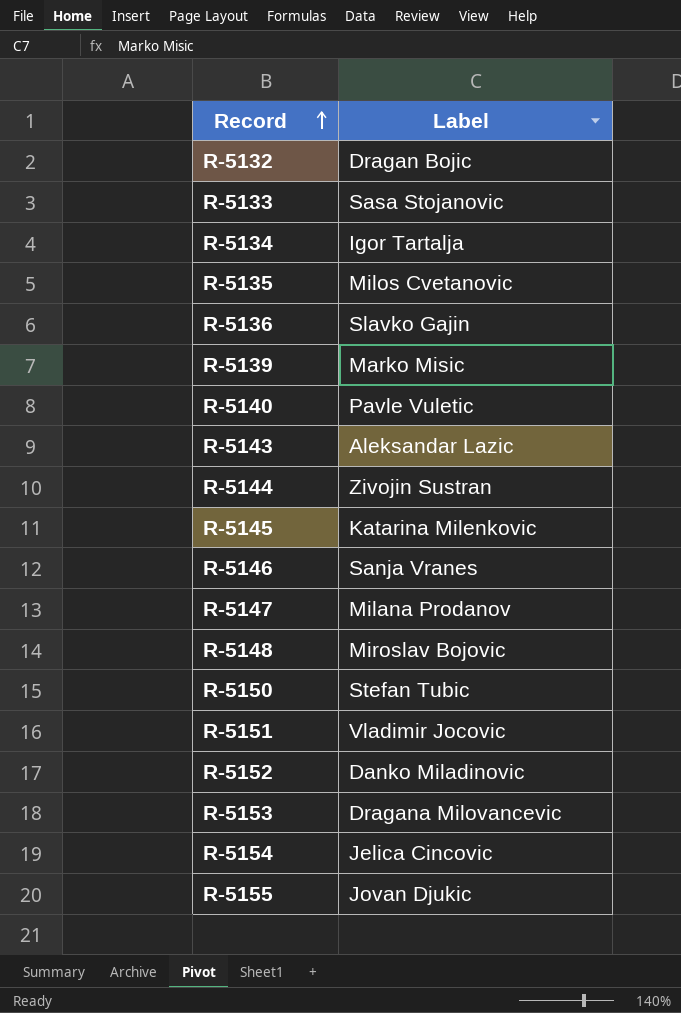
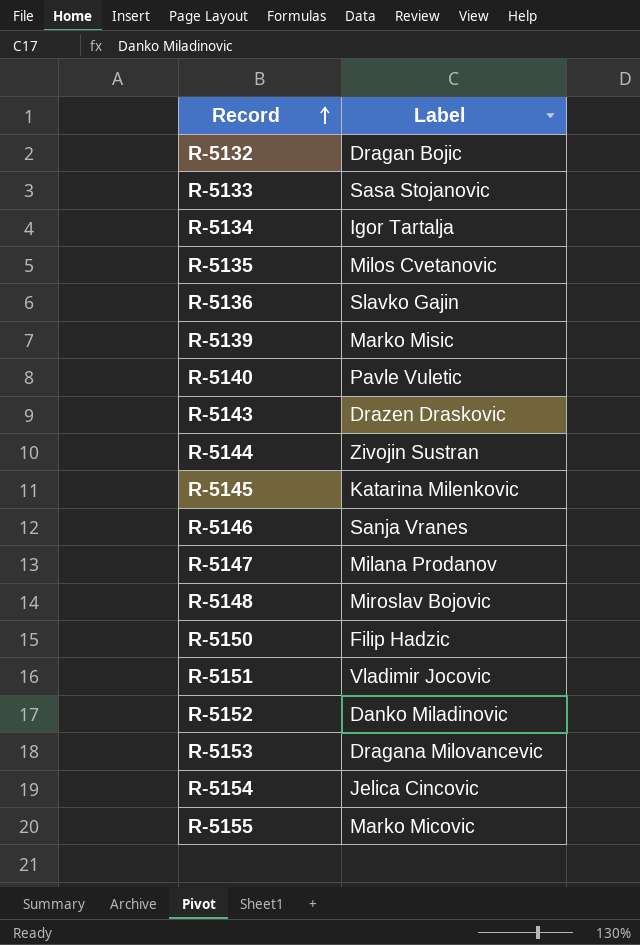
R-5143 | Label: Aleksandar Lazic -> Drazen Draskovic
R-5150 | Label: Stefan Tubic -> Filip Hadzic
R-5155 | Label: Jovan Djukic -> Marko Micovic

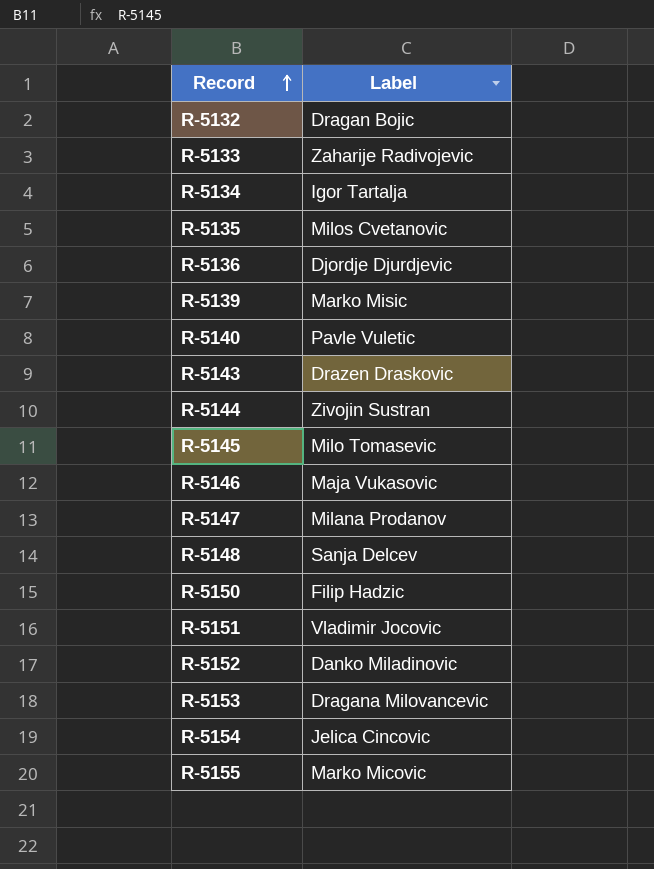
R-5133 | Label: Sasa Stojanovic -> Zaharije Radivojevic
R-5136 | Label: Slavko Gajin -> Djordje Djurdjevic
R-5145 | Label: Katarina Milenkovic -> Milo Tomasevic
R-5146 | Label: Sanja Vranes -> Maja Vukasovic
R-5148 | Label: Miroslav Bojovic -> Sanja Delcev

